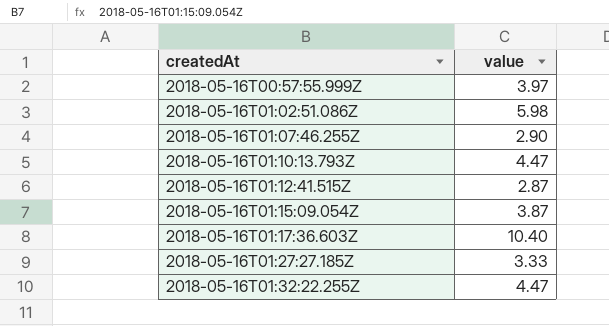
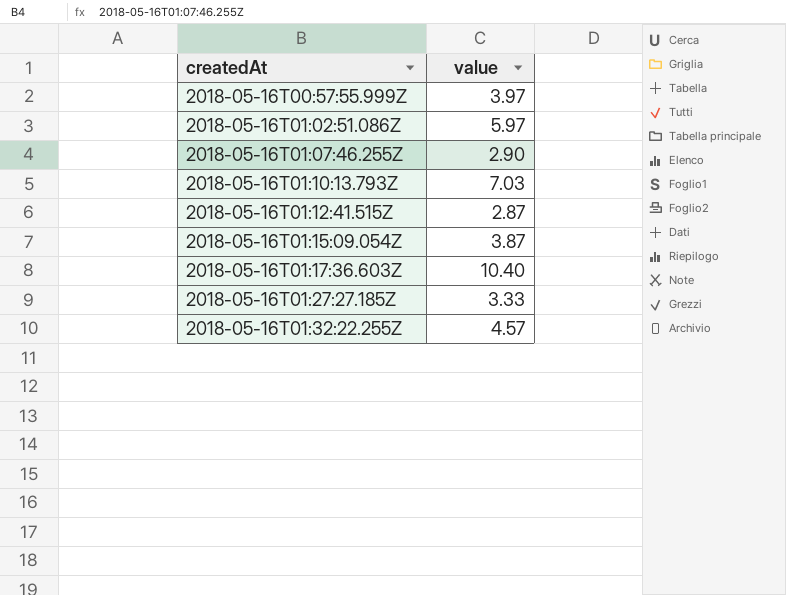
2018-05-16T01:02:51.086Z | value: 5.98 -> 5.97
2018-05-16T01:10:13.793Z | value: 4.47 -> 7.03
2018-05-16T01:32:22.255Z | value: 4.47 -> 4.57

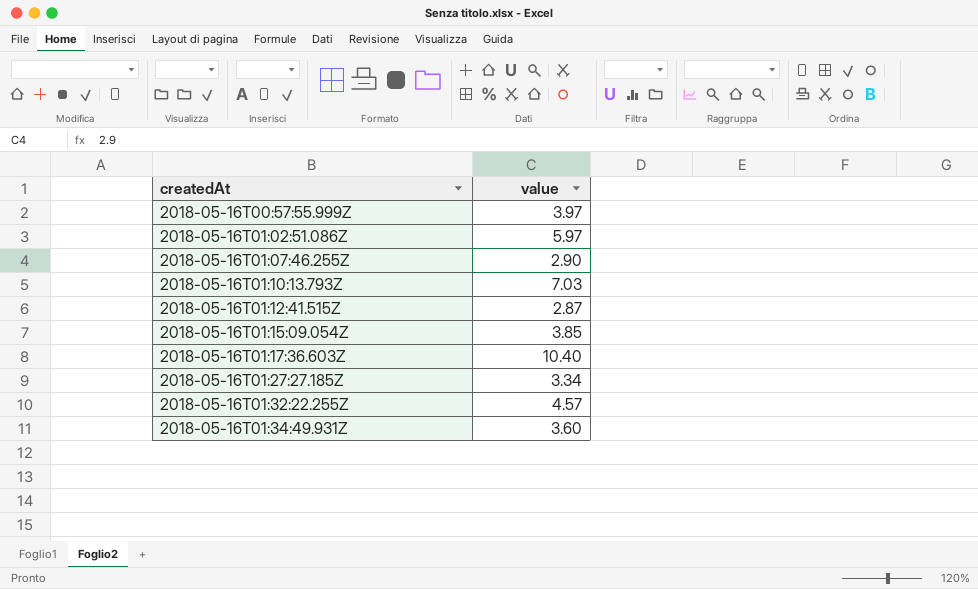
2018-05-16T01:15:09.054Z | value: 3.87 -> 3.85
2018-05-16T01:27:27.185Z | value: 3.33 -> 3.34
row 2018-05-16T01:34:49.931Z: none -> 3.60

